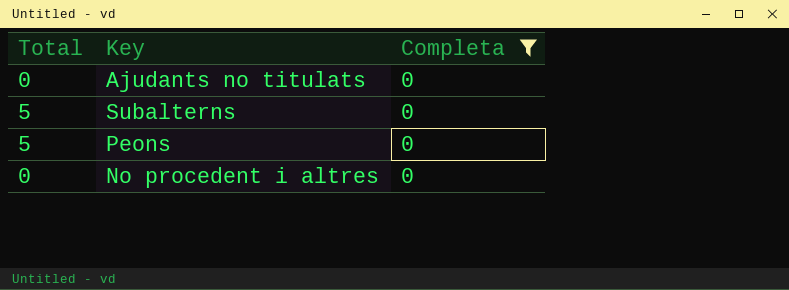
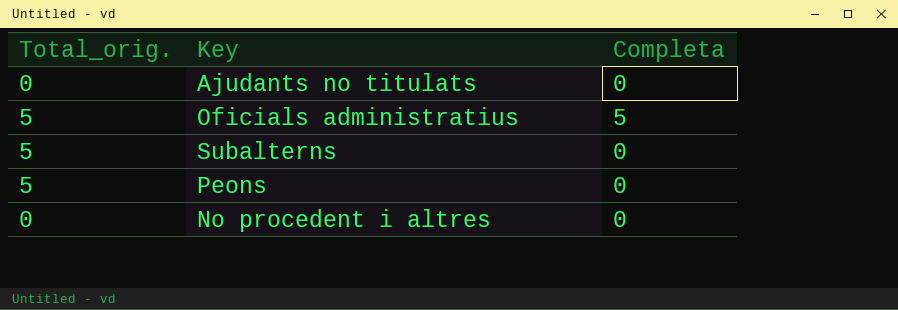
filter: Completa = 0 -> none
column name: Total -> Total_orig.

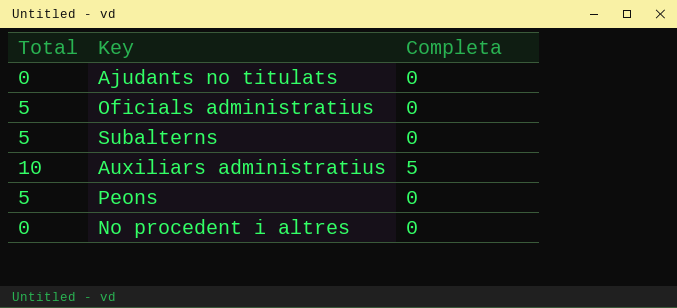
column name: Total_orig. -> Total
Oficials administratius | Completa: 5 -> 0
row Auxiliars administratius: none -> 10 | 5

